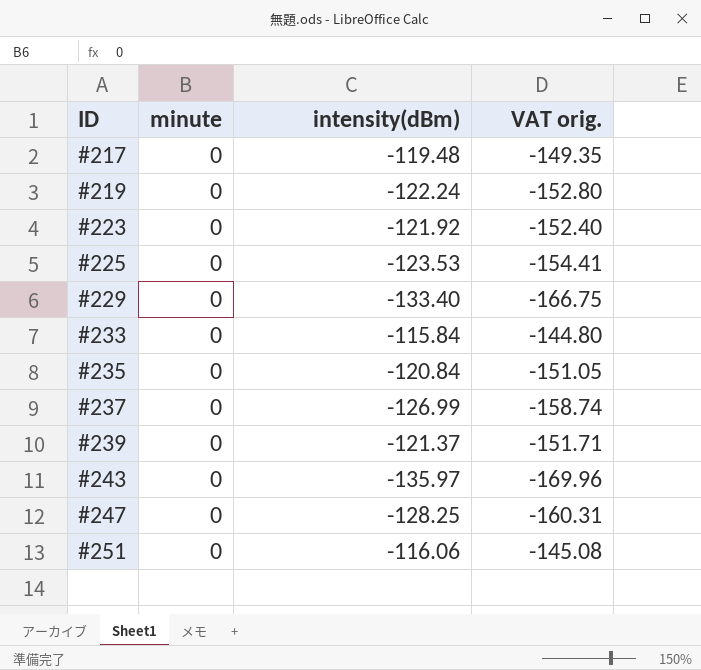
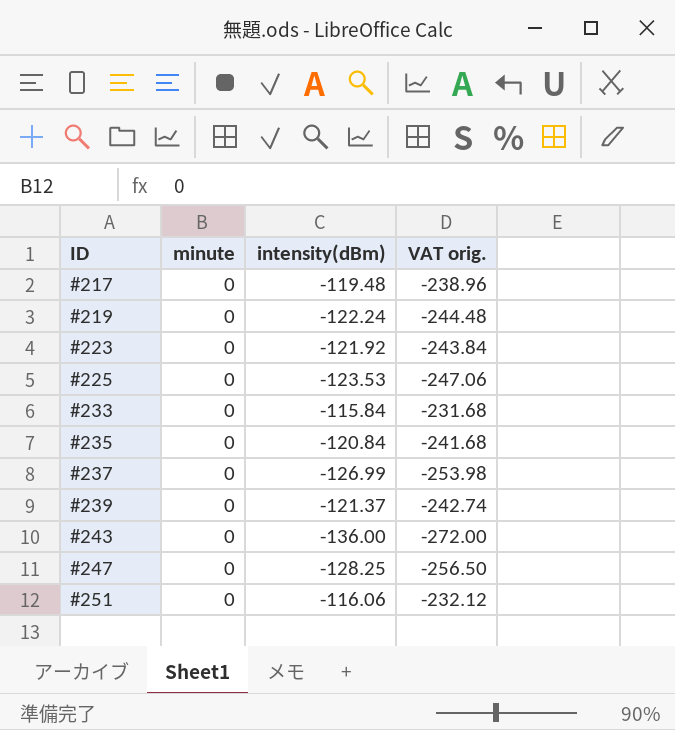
column VAT orig. | formula: [intensity(dBm)] * 1.25 -> [intensity(dBm)] * 2
row #229: 0 | -133.40 | -166.75 -> none
#243 | intensity(dBm): -135.97 -> -136.00

